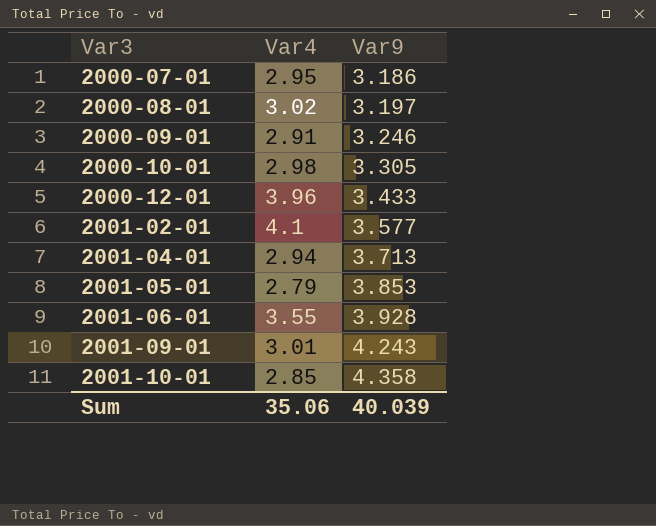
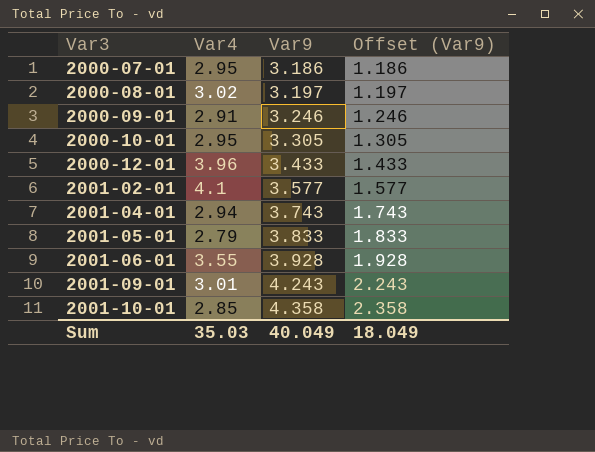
column Offset (Var9) | formula: none -> [Var9] - 2
2000-10-01 | Var4: 2.98 -> 2.95
2001-04-01 | Var9: 3.713 -> 3.743
2001-05-01 | Var9: 3.853 -> 3.833
Sum | Var4: 35.06 -> 35.03
Sum | Var9: 40.039 -> 40.049

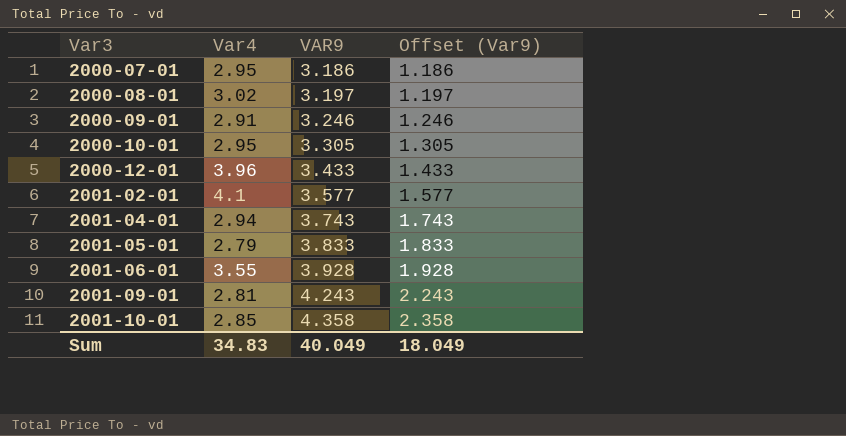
column name: Var9 -> VAR9
2001-09-01 | Var4: 3.01 -> 2.81
Sum | Var4: 35.03 -> 34.83

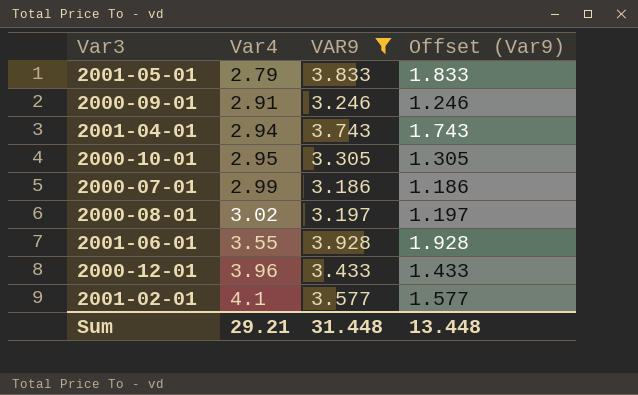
filter: none -> VAR9 <= 3.928
row order: Var3 ascending -> Var4 ascending
2000-07-01 | Var4: 2.95 -> 2.99
Sum | Var4: 34.83 -> 29.21
Sum | VAR9: 40.049 -> 31.448
Sum | Offset (Var9): 18.049 -> 13.448

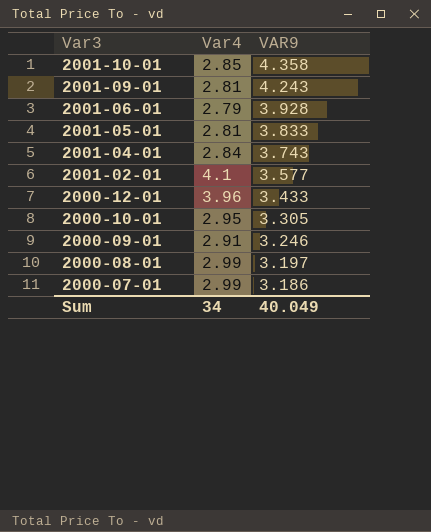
filter: VAR9 <= 3.928 -> none
row order: Var4 ascending -> Var3 descending
column Offset (Var9) | formula: [VAR9] - 2 -> none
2001-06-01 | Var4: 3.55 -> 2.79
2001-05-01 | Var4: 2.79 -> 2.81
2001-04-01 | Var4: 2.94 -> 2.84
2000-08-01 | Var4: 3.02 -> 2.99
Sum | Var4: 29.21 -> 34
Sum | VAR9: 31.448 -> 40.049

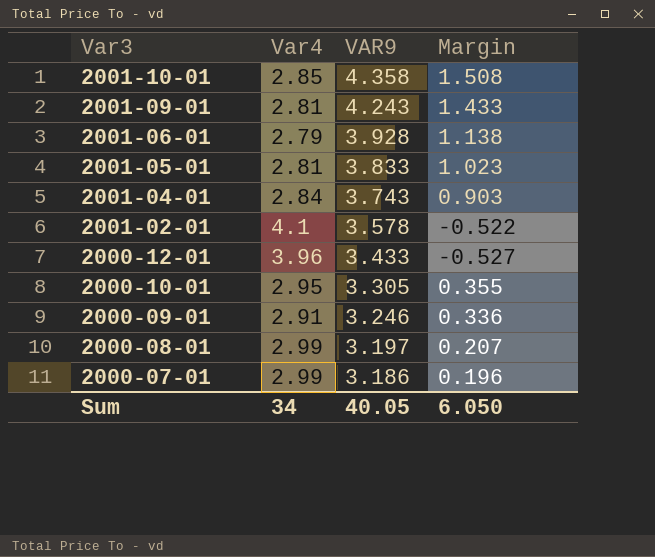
column Margin | formula: none -> [VAR9] - [Var4]
2001-02-01 | VAR9: 3.577 -> 3.578
Sum | VAR9: 40.049 -> 40.05

